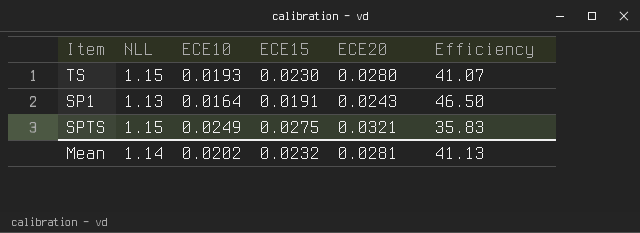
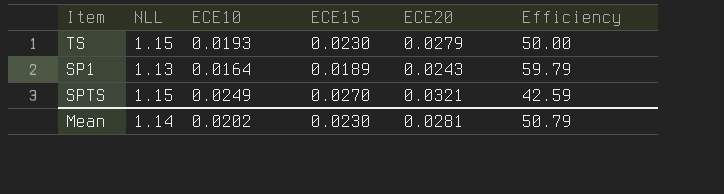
column Efficiency | formula: [NLL] / [ECE20] -> [NLL] / [ECE15]
TS | ECE20: 0.0280 -> 0.0279
SP1 | ECE15: 0.0191 -> 0.0189
SPTS | ECE15: 0.0275 -> 0.0270
Mean | ECE15: 0.0232 -> 0.0230
Mean | Efficiency: 41.13 -> 50.79

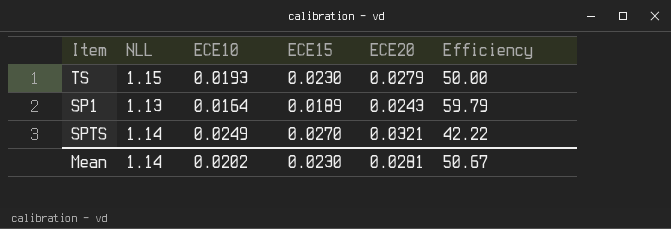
SPTS | NLL: 1.15 -> 1.14
SPTS | Efficiency: 42.59 -> 42.22
Mean | Efficiency: 50.79 -> 50.67

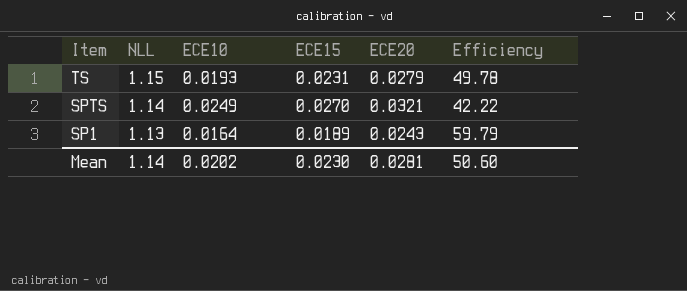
row order: none -> Item descending
TS | ECE15: 0.0230 -> 0.0231
TS | Efficiency: 50.00 -> 49.78
Mean | Efficiency: 50.67 -> 50.60

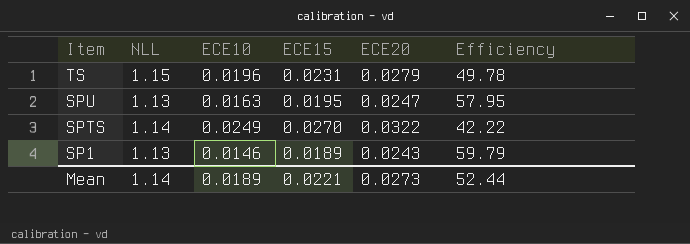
TS | ECE10: 0.0193 -> 0.0196
row SPU: none -> 1.13 | 0.0163 | 0.0195 | 0.0247 | 57.95
SPTS | ECE20: 0.0321 -> 0.0322
SP1 | ECE10: 0.0164 -> 0.0146
Mean | ECE10: 0.0202 -> 0.0189
Mean | ECE15: 0.0230 -> 0.0221
Mean | ECE20: 0.0281 -> 0.0273
Mean | Efficiency: 50.60 -> 52.44

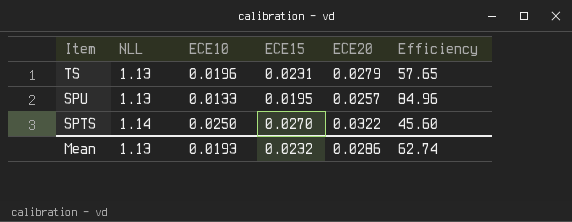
column Efficiency | formula: [NLL] / [ECE15] -> [NLL] / [ECE10]
row SP1: 1.13 | 0.0146 | 0.0189 | 0.0243 | 59.79 -> none
TS | NLL: 1.15 -> 1.13
SPU | ECE10: 0.0163 -> 0.0133
SPU | ECE20: 0.0247 -> 0.0257
SPTS | ECE10: 0.0249 -> 0.0250
Mean | NLL: 1.14 -> 1.13
Mean | ECE10: 0.0189 -> 0.0193
Mean | ECE15: 0.0221 -> 0.0232
Mean | ECE20: 0.0273 -> 0.0286
Mean | Efficiency: 52.44 -> 62.74

